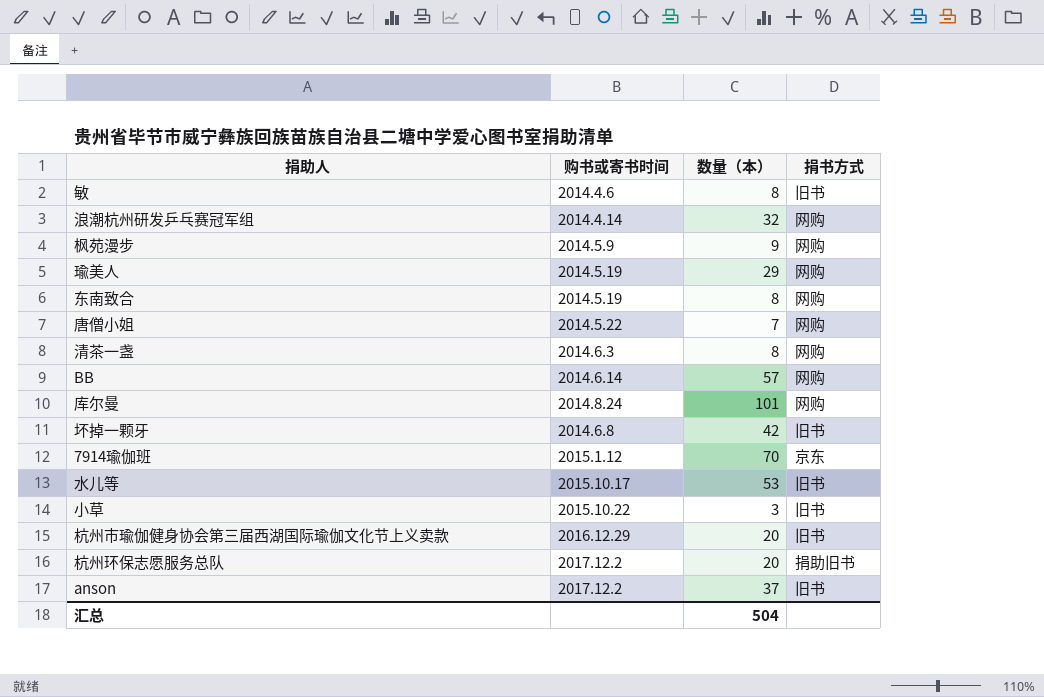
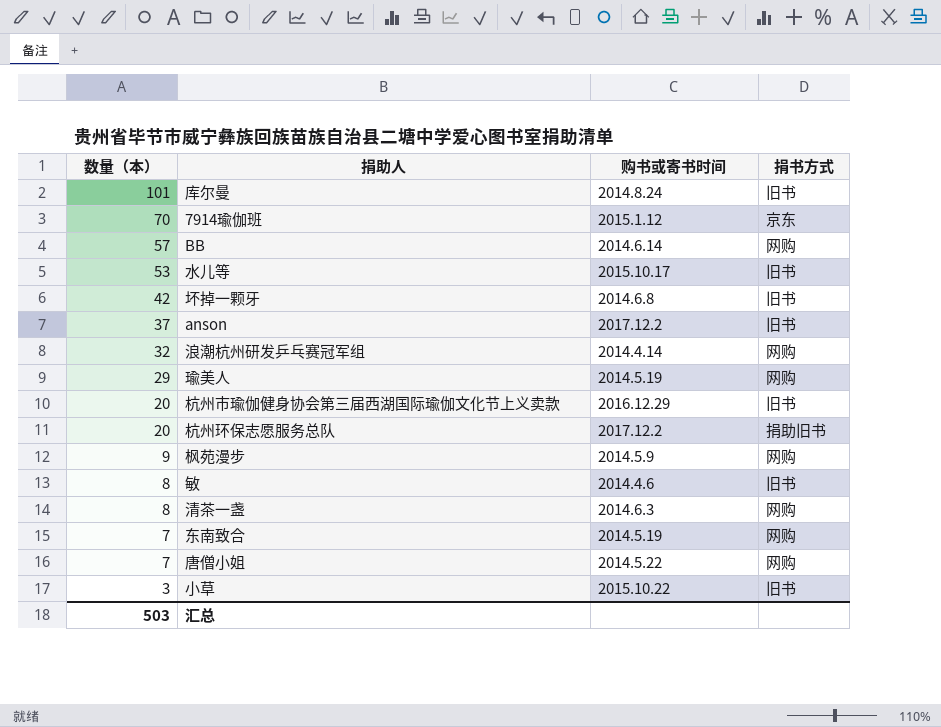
row order: none -> 数量（本） descending
column 数量（本） | position: 3 -> 1
库尔曼 | 捐书方式: 网购 -> 旧书
东南致合 | 数量（本）: 8 -> 7
汇总 | 数量（本）: 504 -> 503

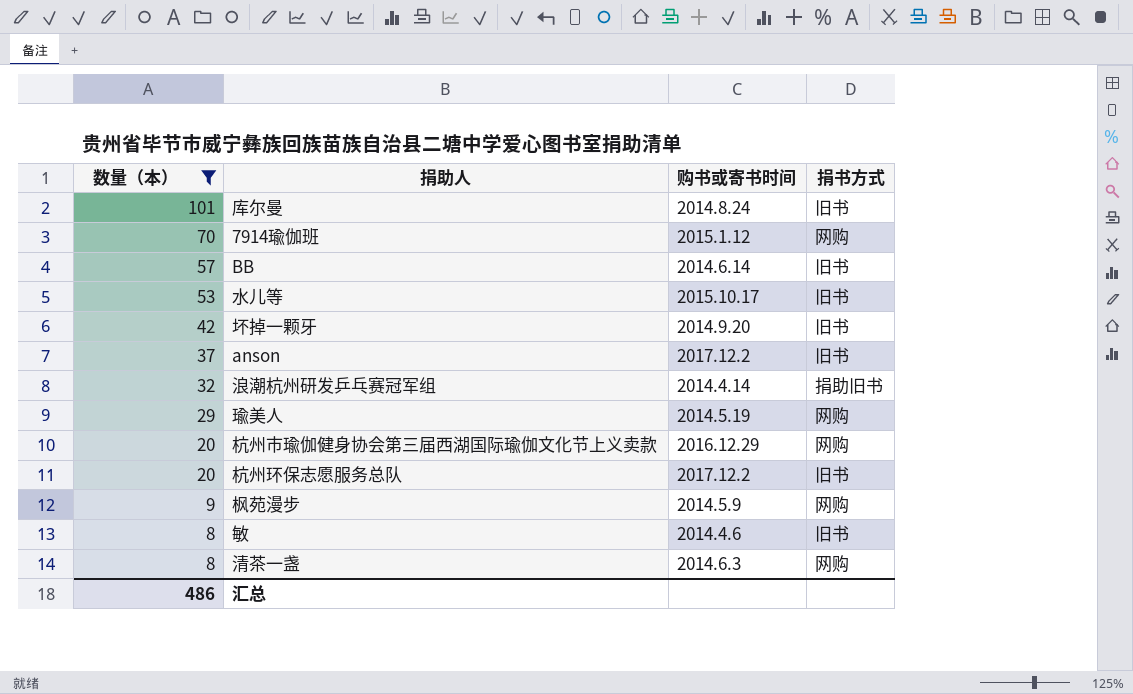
filter: none -> 数量（本） >= 8
7914瑜伽班 | 捐书方式: 京东 -> 网购
BB | 捐书方式: 网购 -> 旧书
坏掉一颗牙 | 购书或寄书时间: 2014.6.8 -> 2014.9.20
浪潮杭州研发乒乓赛冠军组 | 捐书方式: 网购 -> 捐助旧书
杭州市瑜伽健身协会第三届西湖国际瑜伽文化节上义卖款 | 捐书方式: 旧书 -> 网购
杭州环保志愿服务总队 | 捐书方式: 捐助旧书 -> 旧书
汇总 | 数量（本）: 503 -> 486

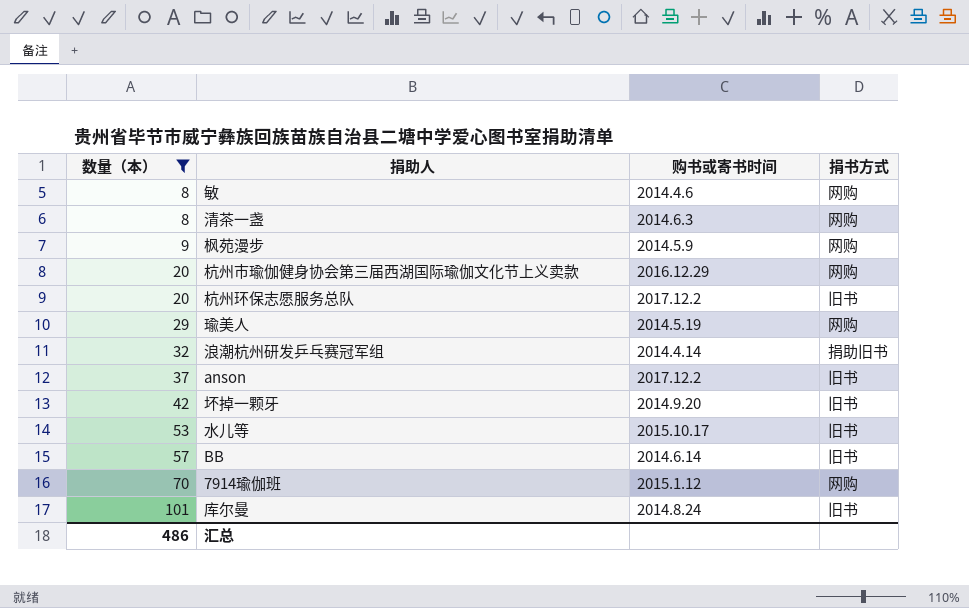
row order: 数量（本） descending -> 数量（本） ascending
敏 | 捐书方式: 旧书 -> 网购

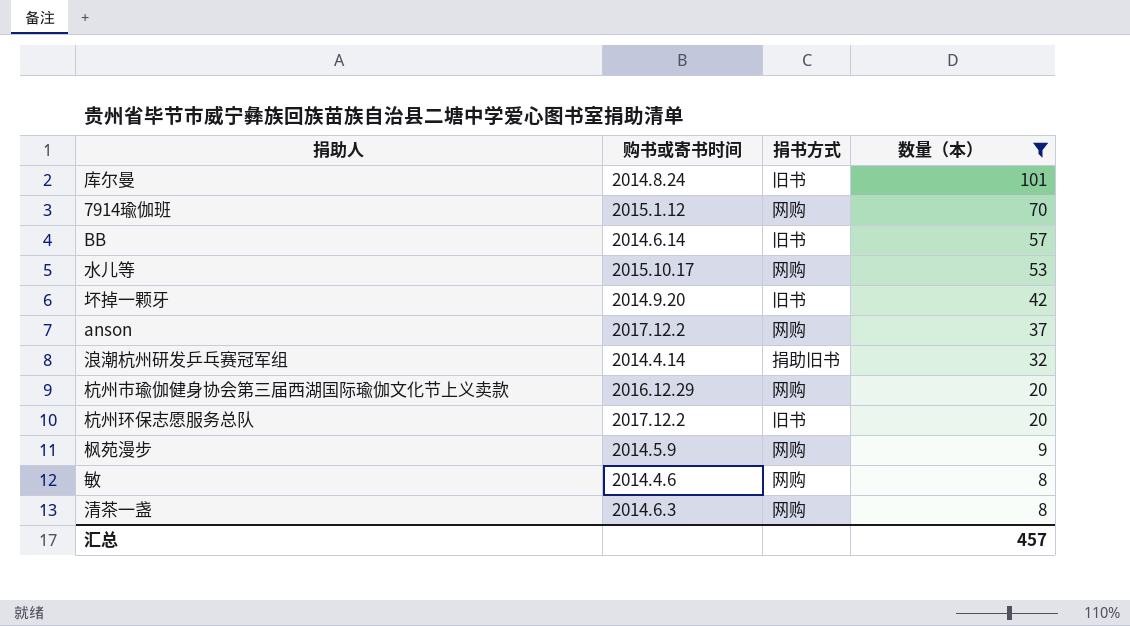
row order: 数量（本） ascending -> 数量（本） descending
column 数量（本） | position: 1 -> 4
row 瑜美人: 29 | 2014.5.19 | 网购 -> none
水儿等 | 捐书方式: 旧书 -> 网购
anson | 捐书方式: 旧书 -> 网购
汇总 | 数量（本）: 486 -> 457

